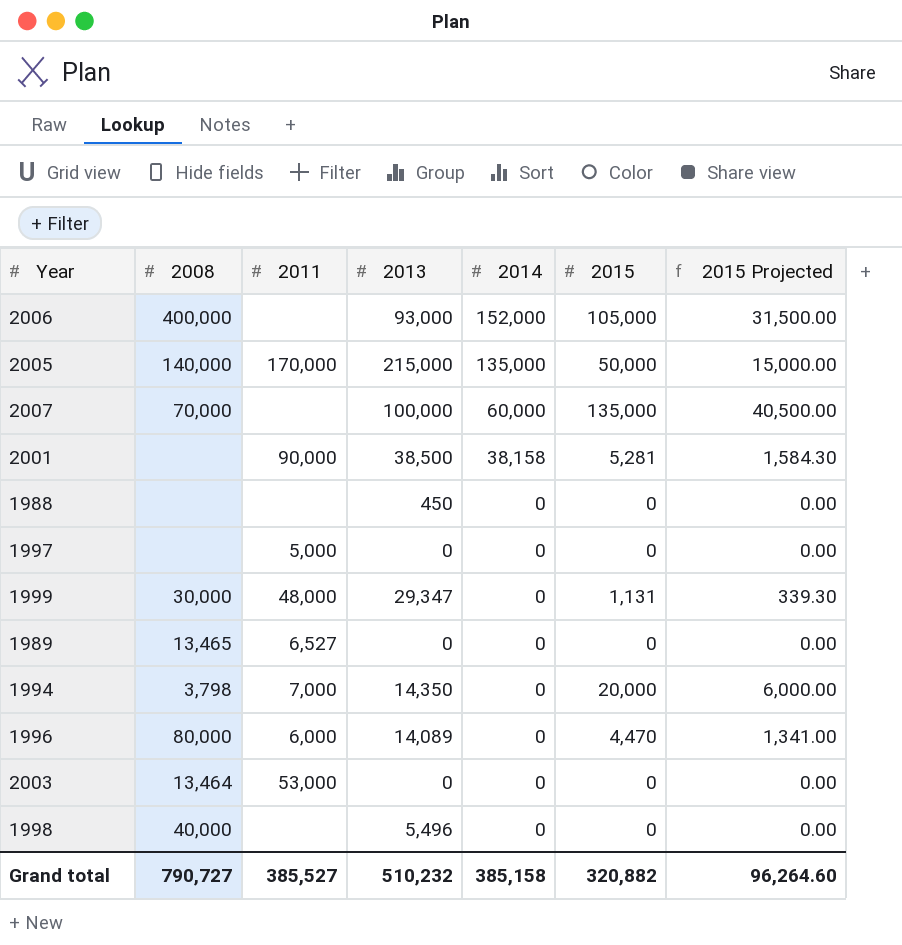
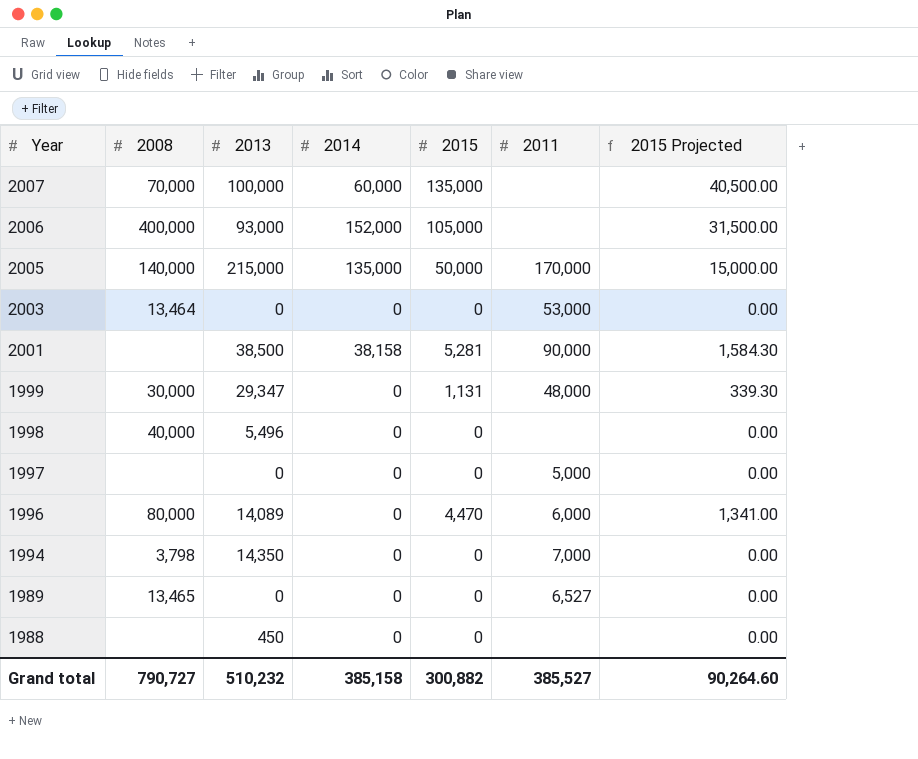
row order: 2014 descending -> Year descending
column 2011 | position: 3 -> 6
1994 | 2015: 20,000 -> 0
1994 | 2015 Projected: 6,000.00 -> 0.00
Grand total | 2015: 320,882 -> 300,882
Grand total | 2015 Projected: 96,264.60 -> 90,264.60

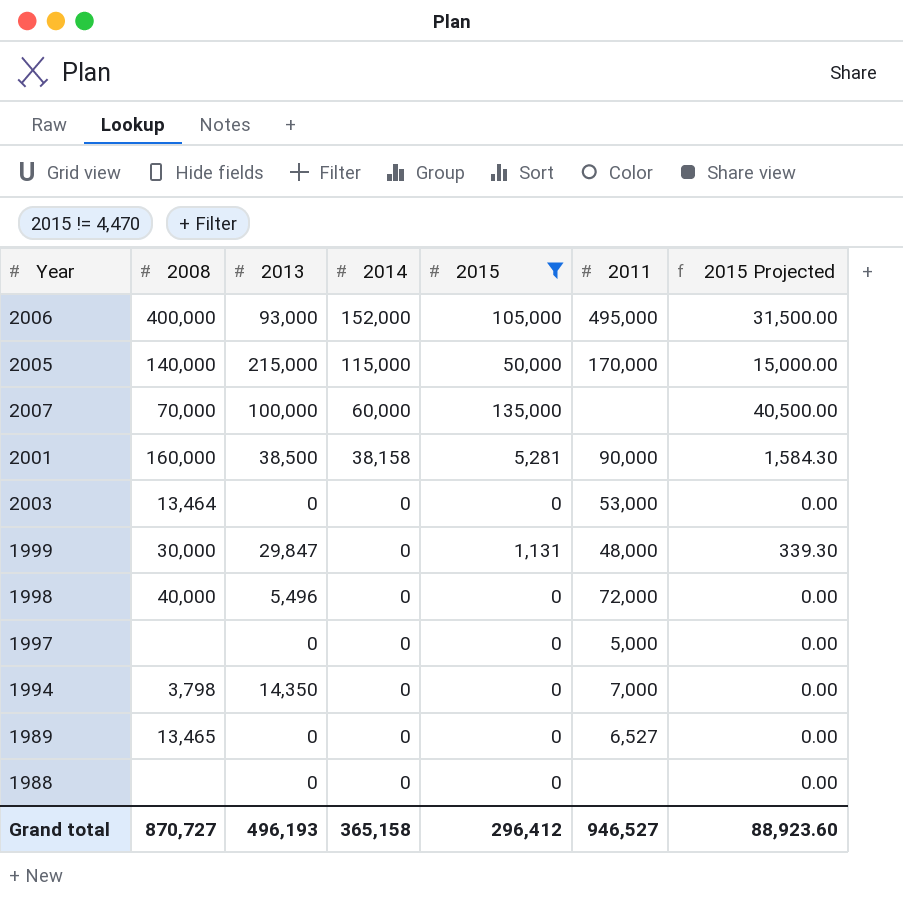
filter: none -> 2015 != 4,470
row order: Year descending -> 2014 descending
2006 | 2011: none -> 495,000
2005 | 2014: 135,000 -> 115,000
2001 | 2008: none -> 160,000
1999 | 2013: 29,347 -> 29,847
1998 | 2011: none -> 72,000
1988 | 2013: 450 -> 0
Grand total | 2008: 790,727 -> 870,727
Grand total | 2013: 510,232 -> 496,193
Grand total | 2014: 385,158 -> 365,158
Grand total | 2015: 300,882 -> 296,412
Grand total | 2011: 385,527 -> 946,527
Grand total | 2015 Projected: 90,264.60 -> 88,923.60

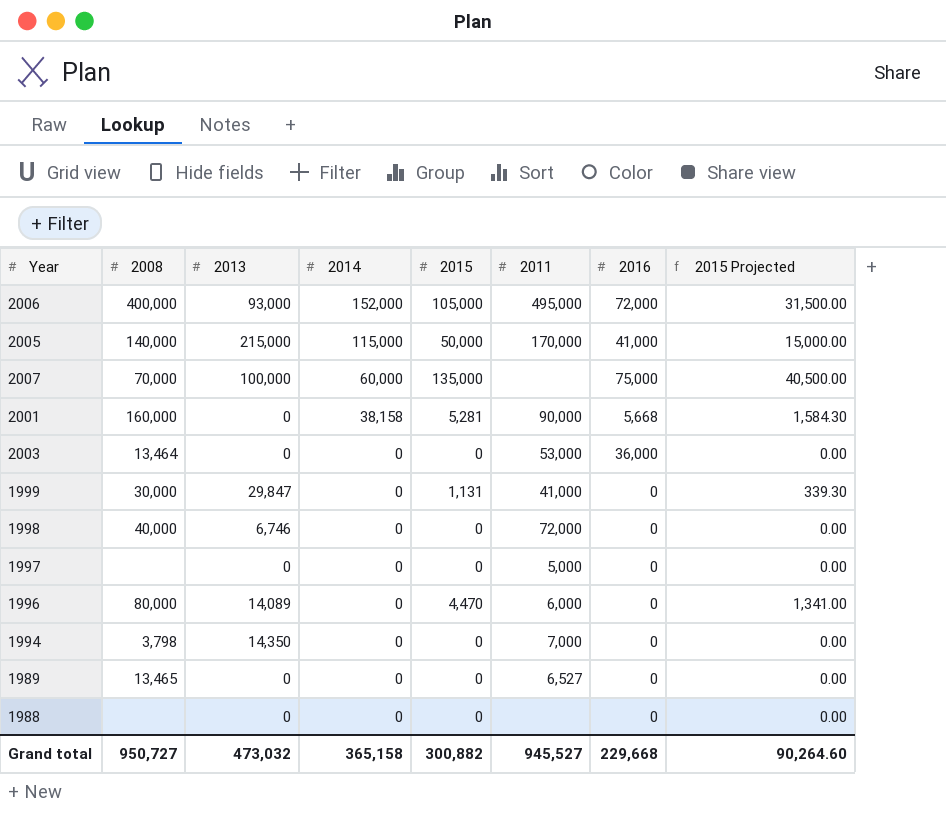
filter: 2015 != 4,470 -> none
column 2016 | position: none -> 7
2001 | 2013: 38,500 -> 0
1999 | 2011: 48,000 -> 41,000
1998 | 2013: 5,496 -> 6,746
Grand total | 2008: 870,727 -> 950,727
Grand total | 2013: 496,193 -> 473,032
Grand total | 2015: 296,412 -> 300,882
Grand total | 2011: 946,527 -> 945,527
Grand total | 2015 Projected: 88,923.60 -> 90,264.60

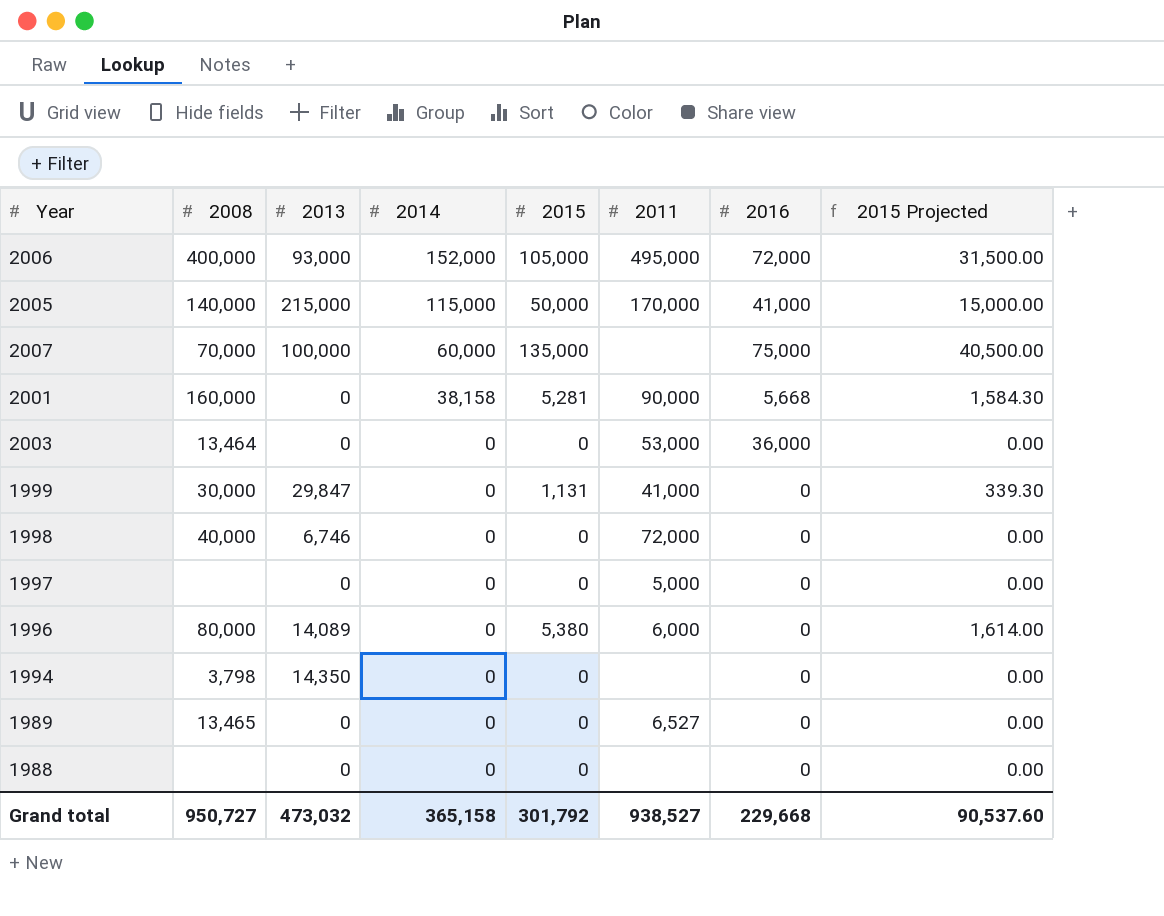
1996 | 2015: 4,470 -> 5,380
1996 | 2015 Projected: 1,341.00 -> 1,614.00
1994 | 2011: 7,000 -> none
Grand total | 2015: 300,882 -> 301,792
Grand total | 2011: 945,527 -> 938,527
Grand total | 2015 Projected: 90,264.60 -> 90,537.60

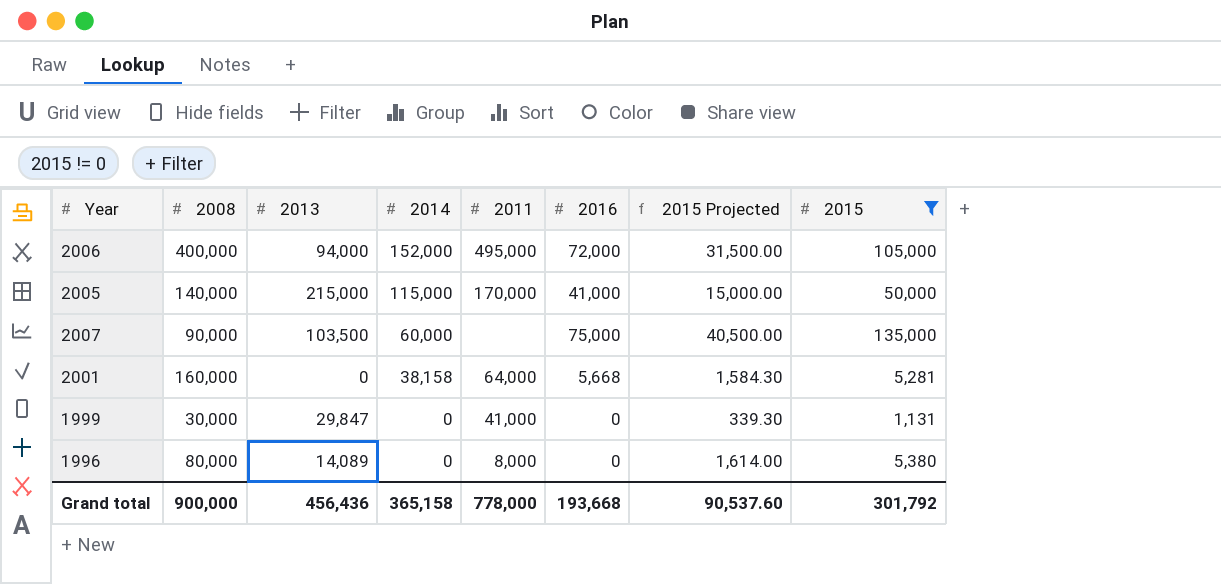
filter: none -> 2015 != 0
column 2015 | position: 5 -> 8
2006 | 2013: 93,000 -> 94,000
2007 | 2008: 70,000 -> 90,000
2007 | 2013: 100,000 -> 103,500
2001 | 2011: 90,000 -> 64,000
1996 | 2011: 6,000 -> 8,000
Grand total | 2008: 950,727 -> 900,000
Grand total | 2013: 473,032 -> 456,436
Grand total | 2011: 938,527 -> 778,000
Grand total | 2016: 229,668 -> 193,668

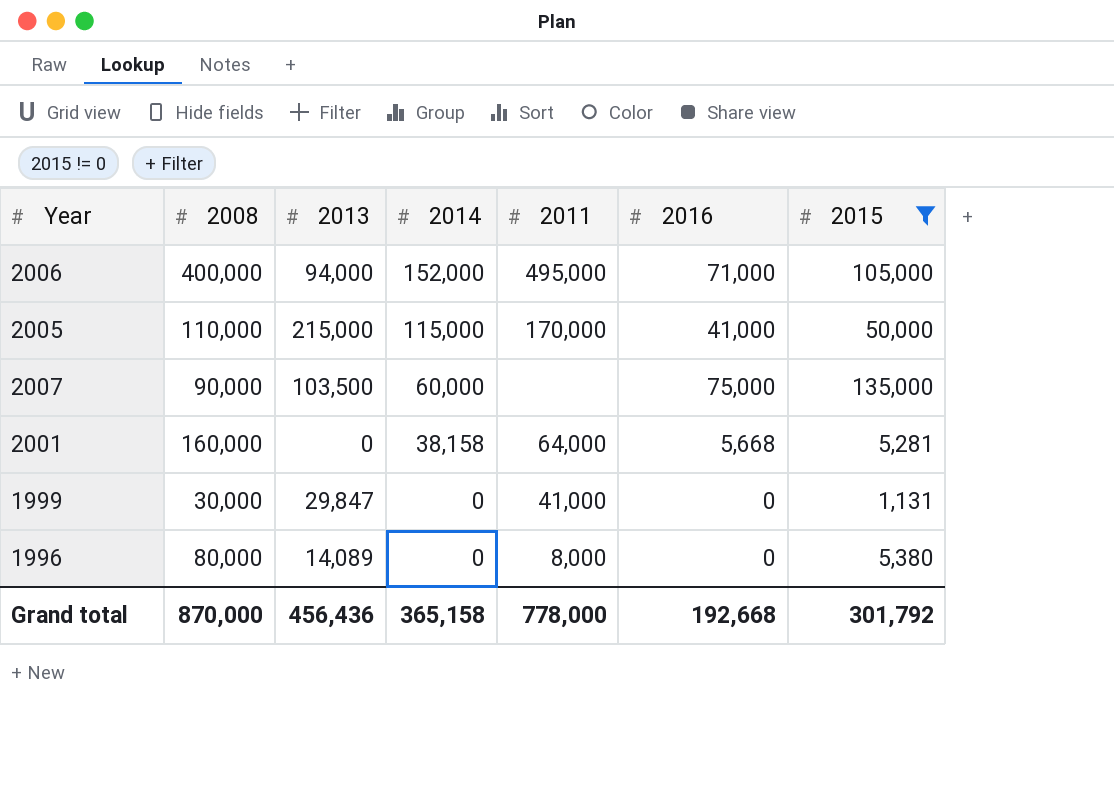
column 2015 Projected | formula: [2015] * 0.3 -> none
2006 | 2016: 72,000 -> 71,000
2005 | 2008: 140,000 -> 110,000
Grand total | 2008: 900,000 -> 870,000
Grand total | 2016: 193,668 -> 192,668

